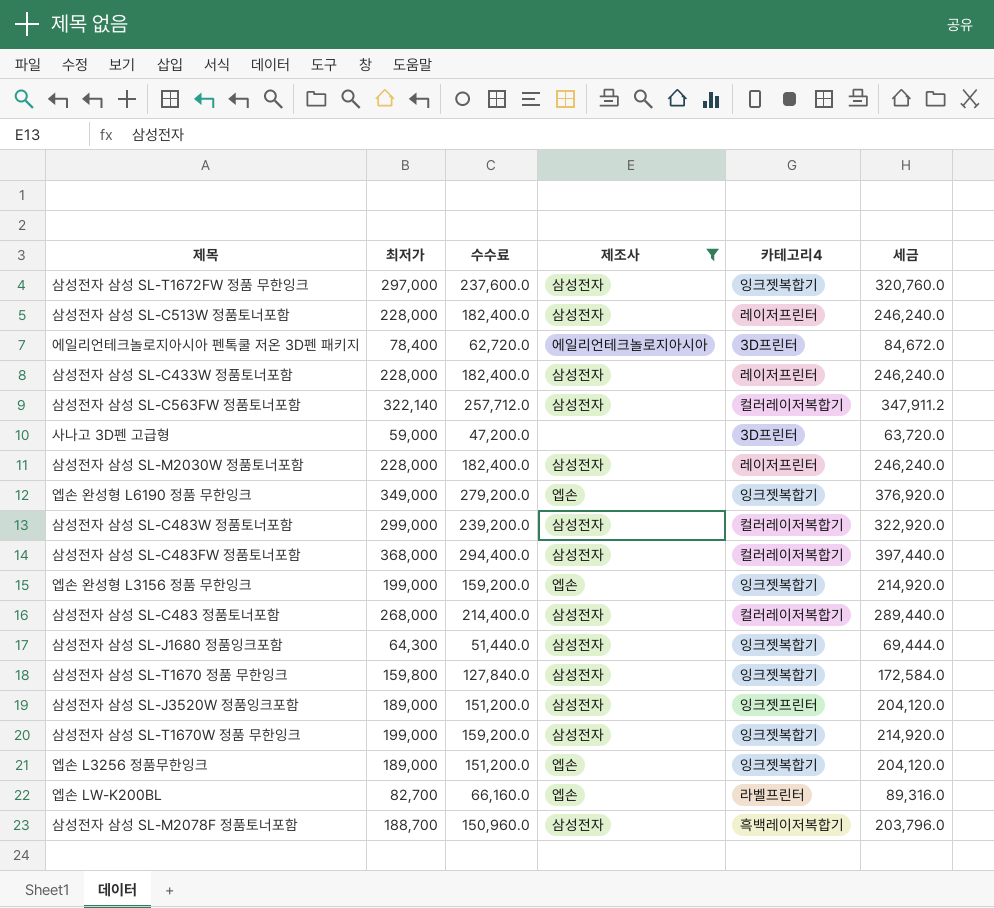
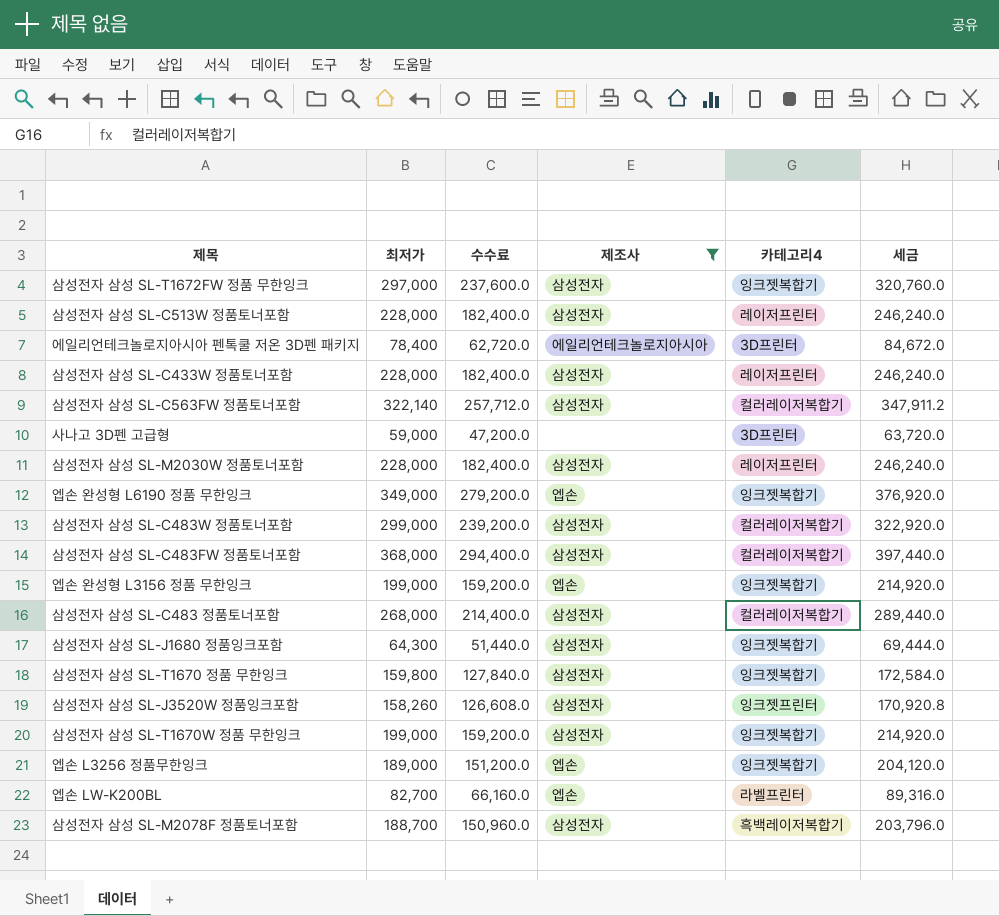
삼성전자 삼성 SL-J3520W 정품잉크포함 | 최저가: 189,000 -> 158,260
삼성전자 삼성 SL-J3520W 정품잉크포함 | 수수료: 151,200.0 -> 126,608.0
삼성전자 삼성 SL-J3520W 정품잉크포함 | 세금: 204,120.0 -> 170,920.8

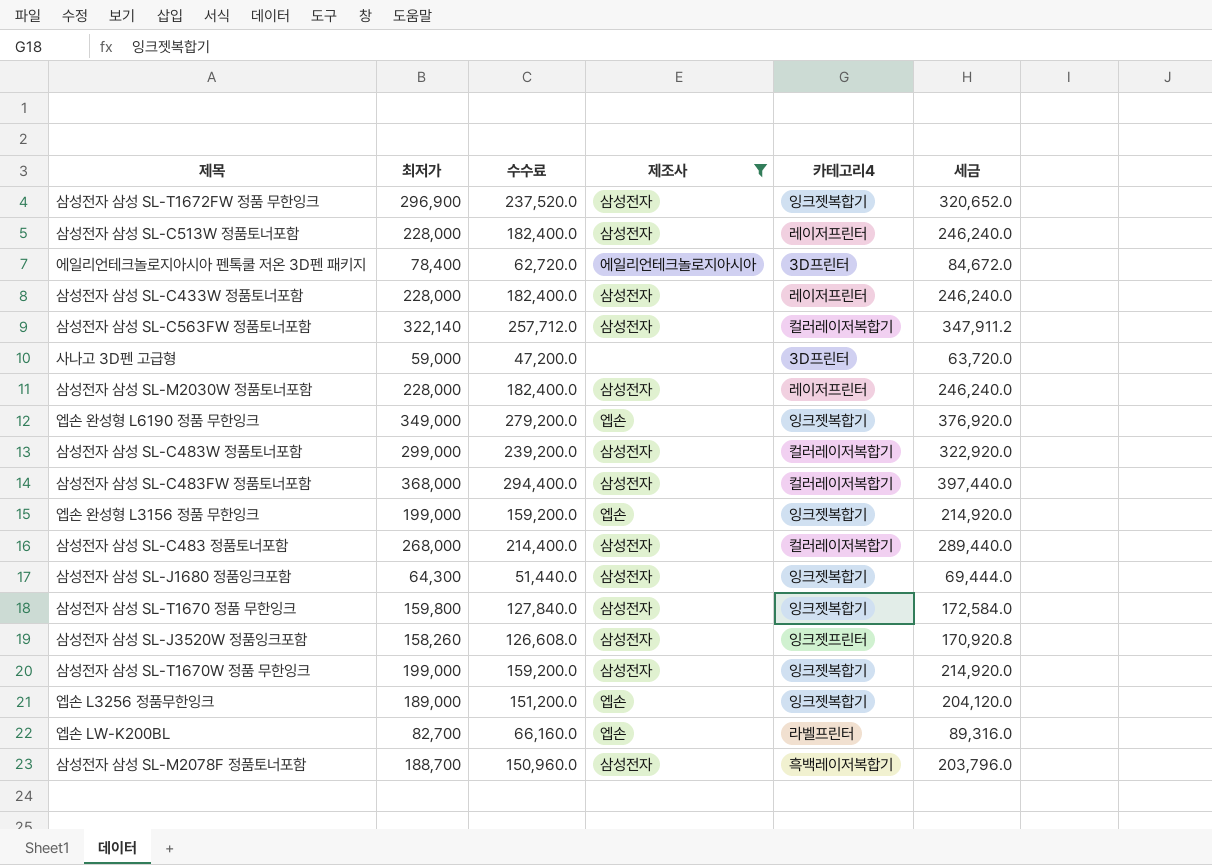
삼성전자 삼성 SL-T1672FW 정품 무한잉크 | 최저가: 297,000 -> 296,900
삼성전자 삼성 SL-T1672FW 정품 무한잉크 | 수수료: 237,600.0 -> 237,520.0
삼성전자 삼성 SL-T1672FW 정품 무한잉크 | 세금: 320,760.0 -> 320,652.0

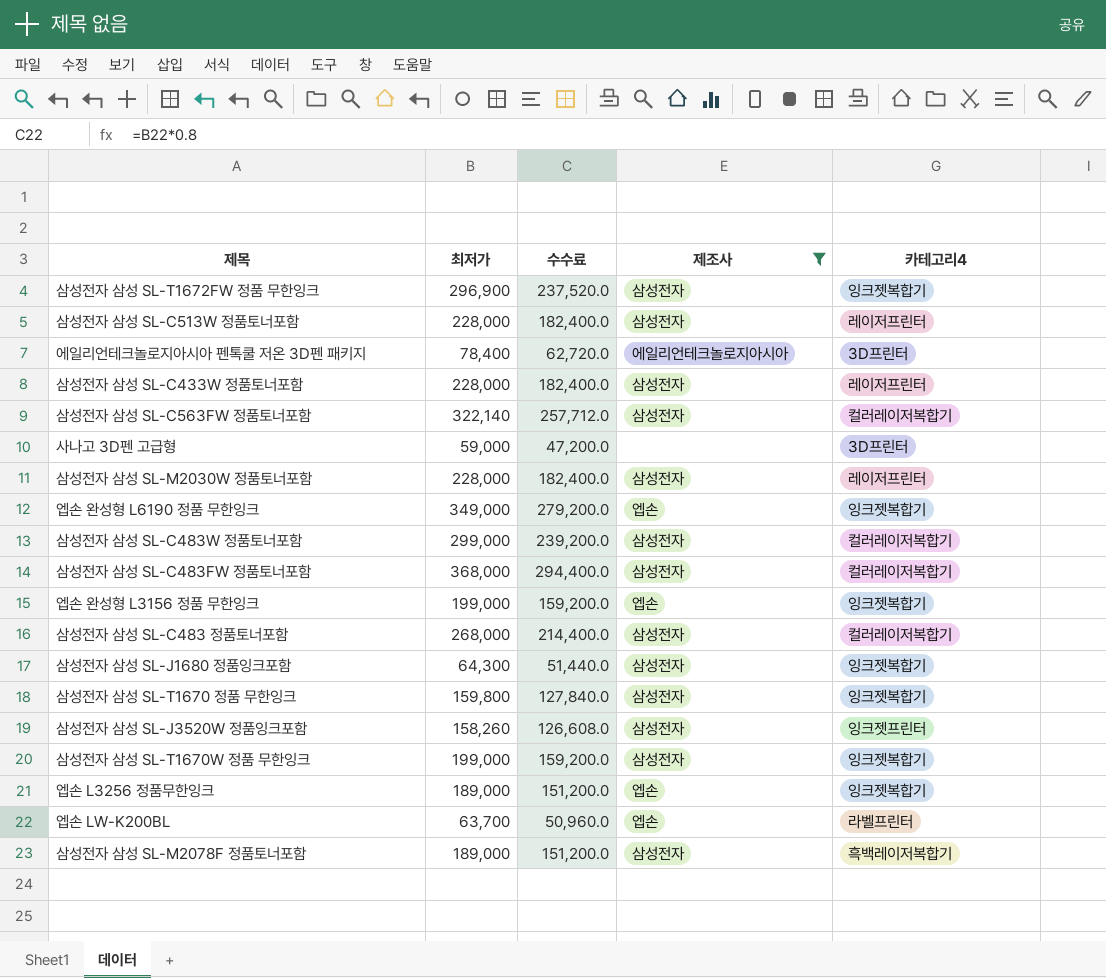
column 세금 | formula: [최저가] * 1.08 -> none
엡손 LW-K200BL | 최저가: 82,700 -> 63,700
엡손 LW-K200BL | 수수료: 66,160.0 -> 50,960.0
삼성전자 삼성 SL-M2078F 정품토너포함 | 최저가: 188,700 -> 189,000
삼성전자 삼성 SL-M2078F 정품토너포함 | 수수료: 150,960.0 -> 151,200.0

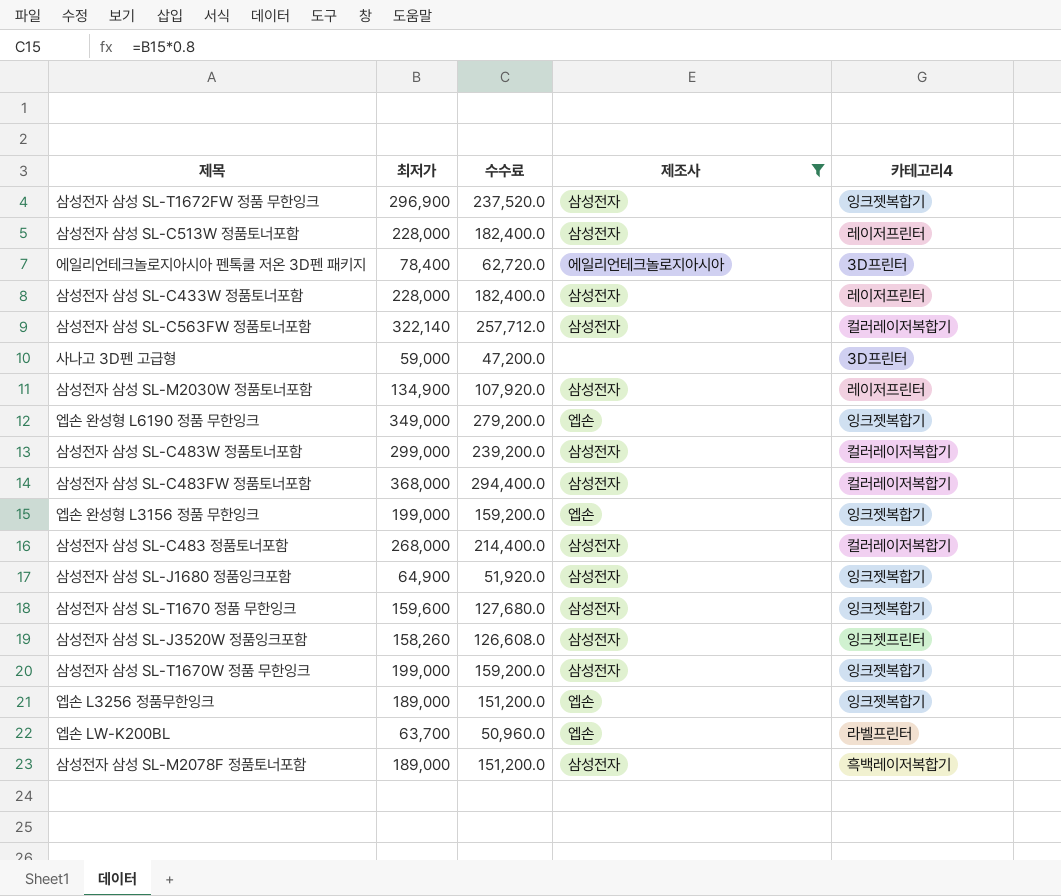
삼성전자 삼성 SL-M2030W 정품토너포함 | 최저가: 228,000 -> 134,900
삼성전자 삼성 SL-M2030W 정품토너포함 | 수수료: 182,400.0 -> 107,920.0
삼성전자 삼성 SL-J1680 정품잉크포함 | 최저가: 64,300 -> 64,900
삼성전자 삼성 SL-J1680 정품잉크포함 | 수수료: 51,440.0 -> 51,920.0
삼성전자 삼성 SL-T1670 정품 무한잉크 | 최저가: 159,800 -> 159,600
삼성전자 삼성 SL-T1670 정품 무한잉크 | 수수료: 127,840.0 -> 127,680.0

